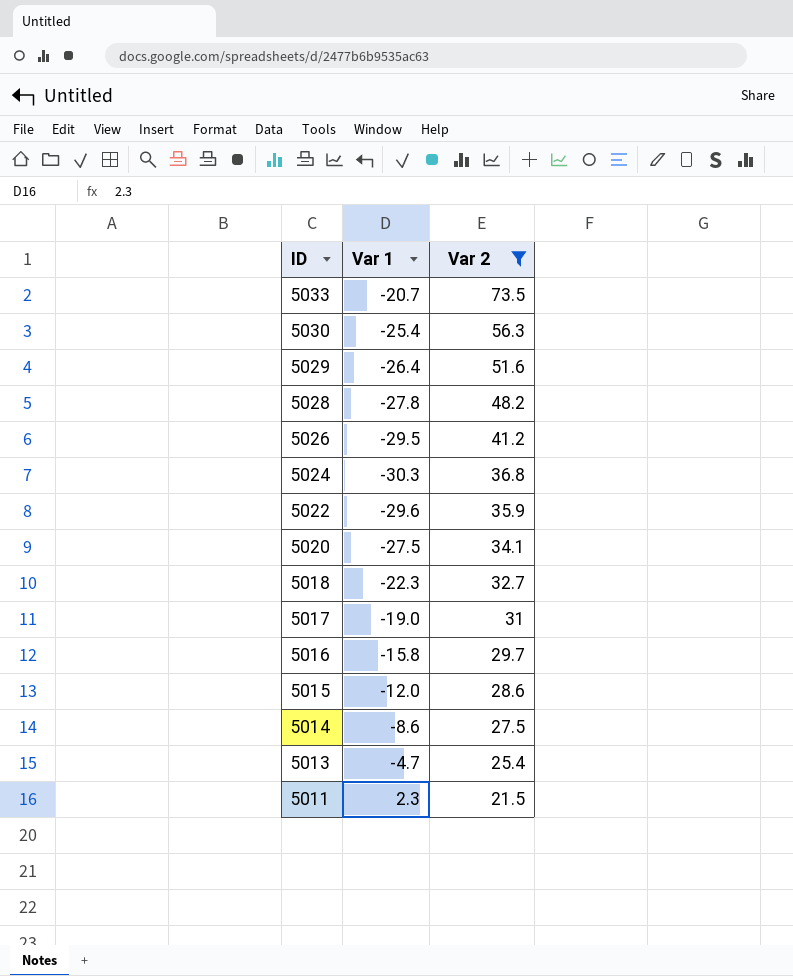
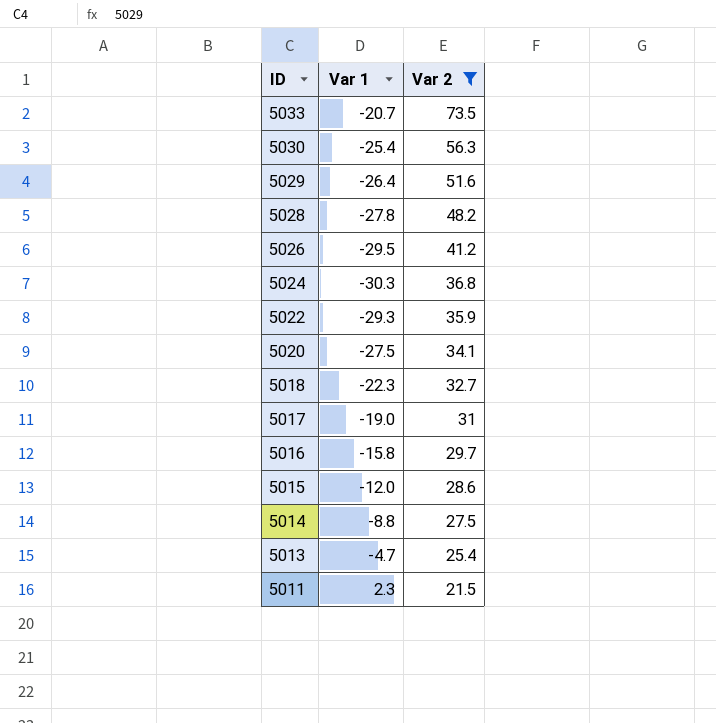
5022 | Var 1: -29.6 -> -29.3
5014 | Var 1: -8.6 -> -8.8

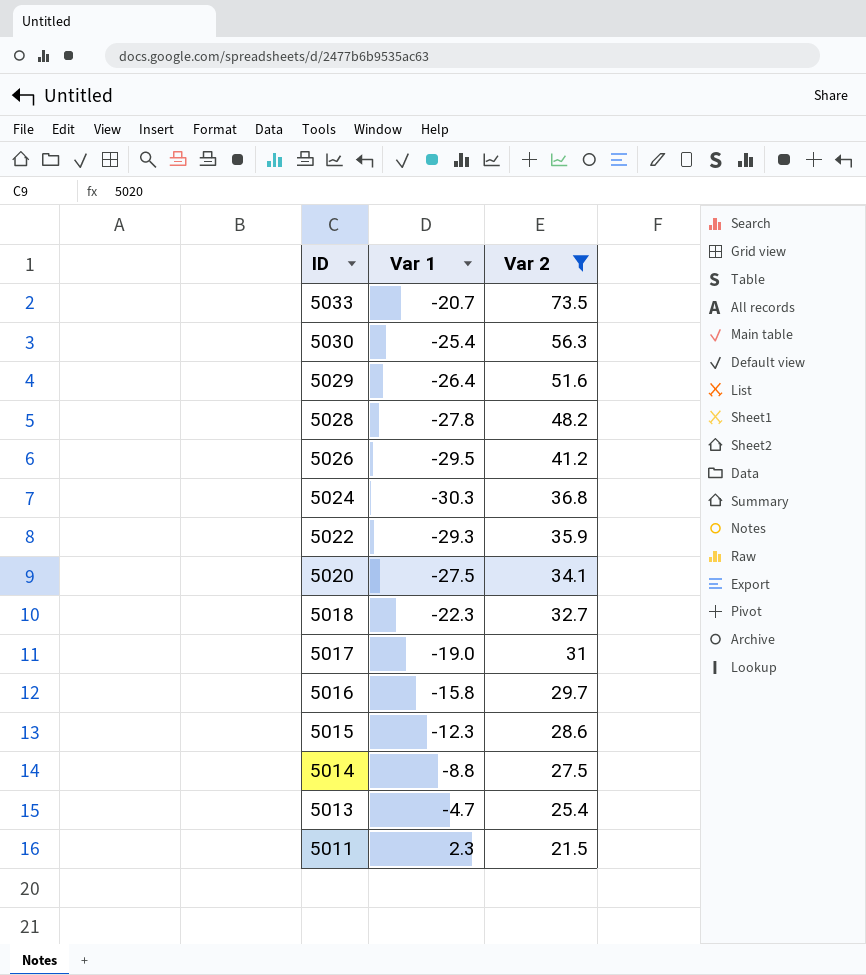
5015 | Var 1: -12.0 -> -12.3

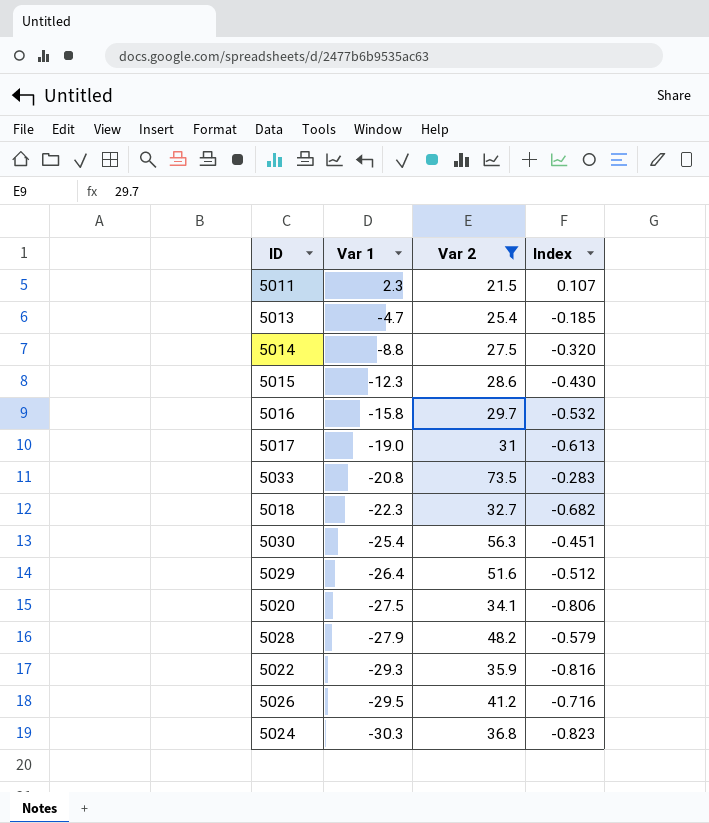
row order: ID descending -> Var 1 descending
column Index | formula: none -> [Var 1] / [Var 2]
5033 | Var 1: -20.7 -> -20.8
5028 | Var 1: -27.8 -> -27.9

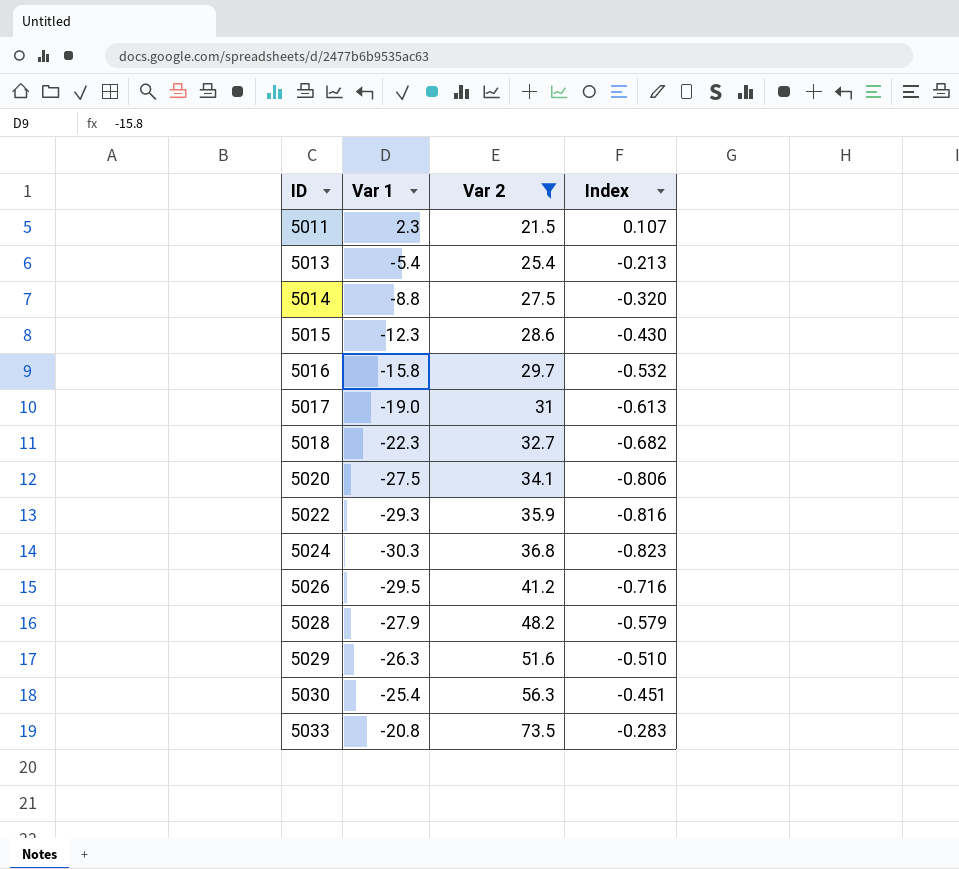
row order: Var 1 descending -> ID ascending
5013 | Var 1: -4.7 -> -5.4
5013 | Index: -0.185 -> -0.213
5029 | Var 1: -26.4 -> -26.3
5029 | Index: -0.512 -> -0.510

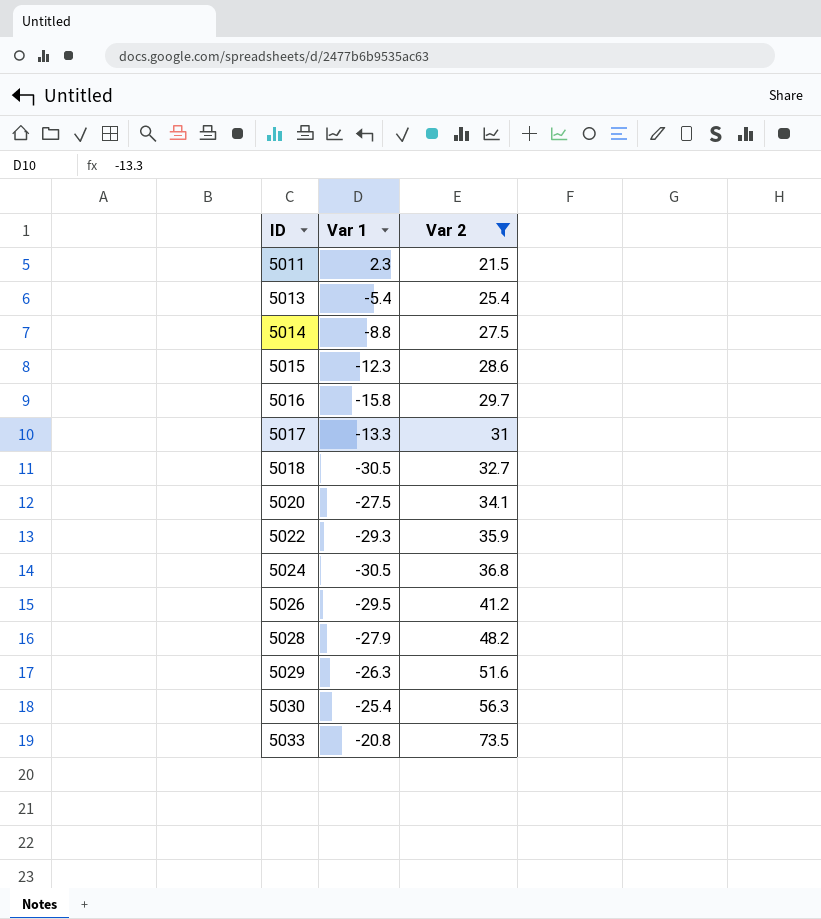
column Index | formula: [Var 1] / [Var 2] -> none
5017 | Var 1: -19.0 -> -13.3
5018 | Var 1: -22.3 -> -30.5
5024 | Var 1: -30.3 -> -30.5

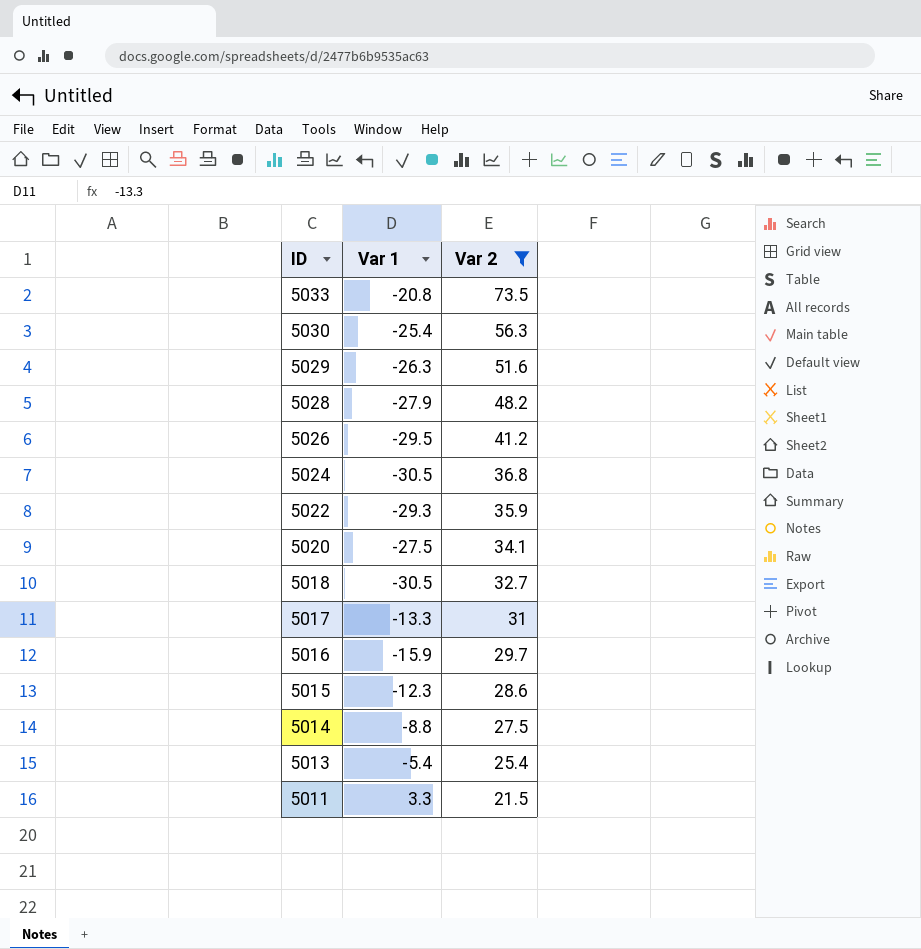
row order: ID ascending -> ID descending
5016 | Var 1: -15.8 -> -15.9
5011 | Var 1: 2.3 -> 3.3

